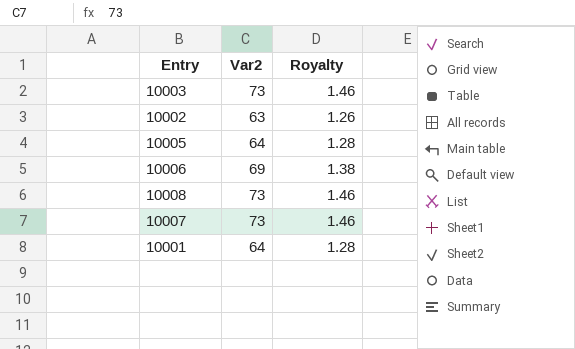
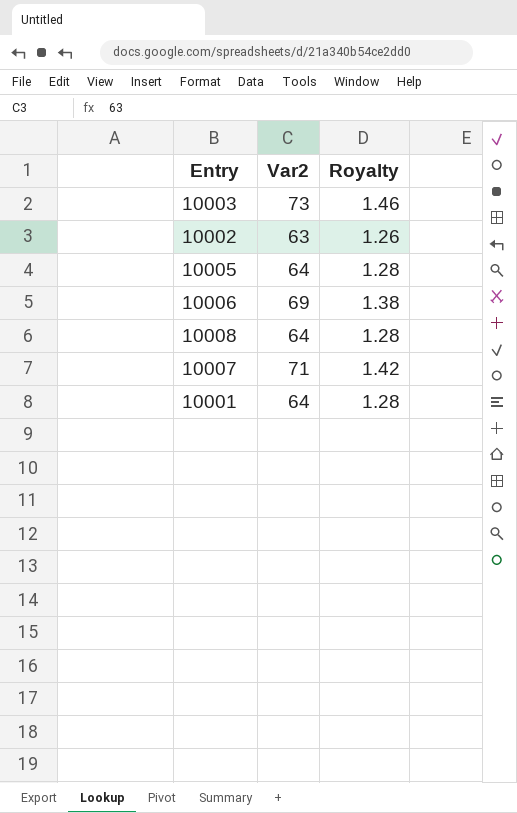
10008 | Var2: 73 -> 64
10008 | Royalty: 1.46 -> 1.28
10007 | Var2: 73 -> 71
10007 | Royalty: 1.46 -> 1.42

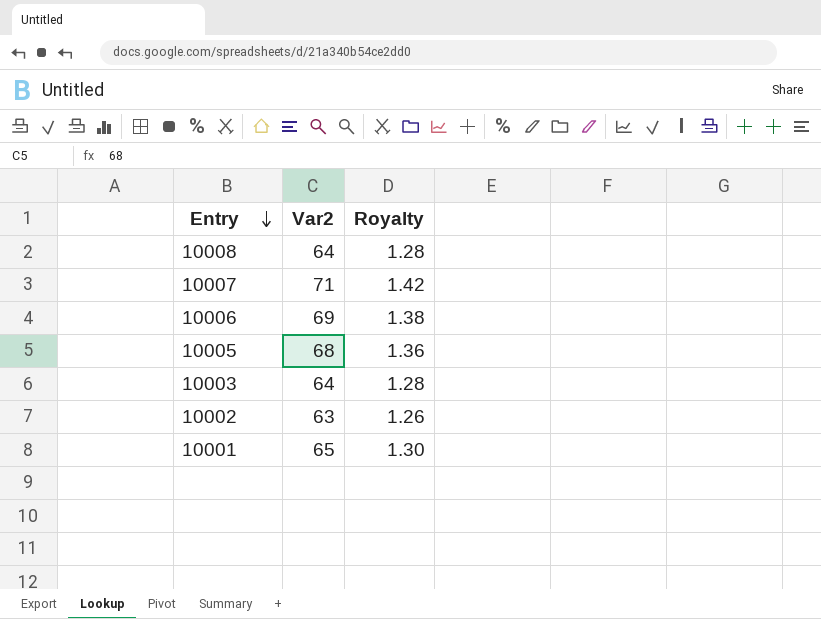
row order: none -> Entry descending
10005 | Var2: 64 -> 68
10005 | Royalty: 1.28 -> 1.36
10003 | Var2: 73 -> 64
10003 | Royalty: 1.46 -> 1.28
10001 | Var2: 64 -> 65
10001 | Royalty: 1.28 -> 1.30

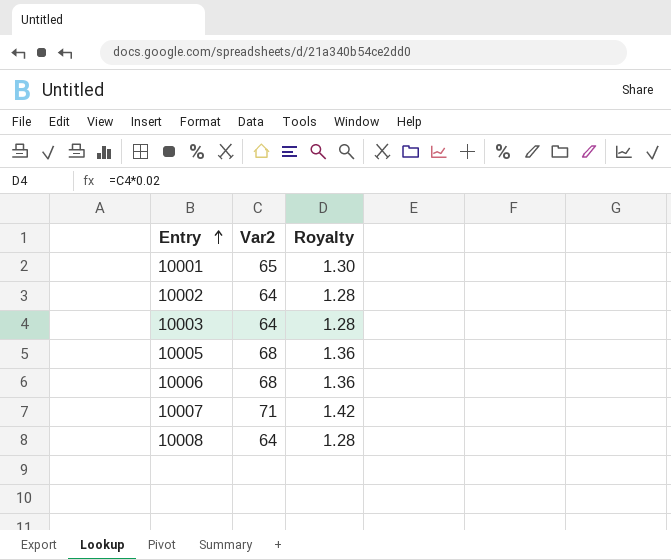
row order: Entry descending -> Entry ascending
10002 | Var2: 63 -> 64
10002 | Royalty: 1.26 -> 1.28
10006 | Var2: 69 -> 68
10006 | Royalty: 1.38 -> 1.36

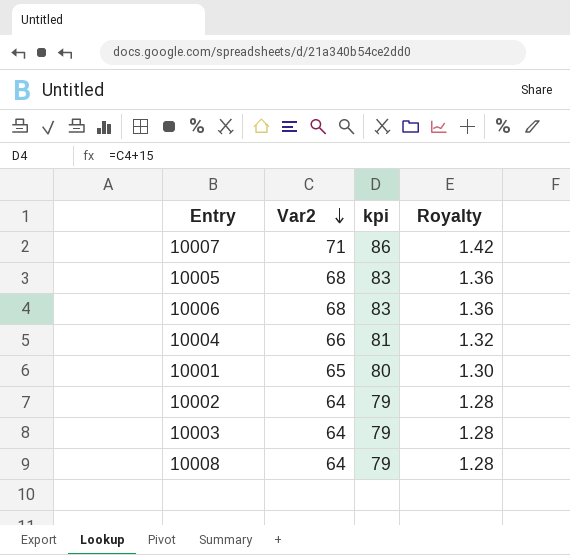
row order: Entry ascending -> Var2 descending
column kpi | formula: none -> [Var2] + 15
row 10004: none -> 66 | 81 | 1.32

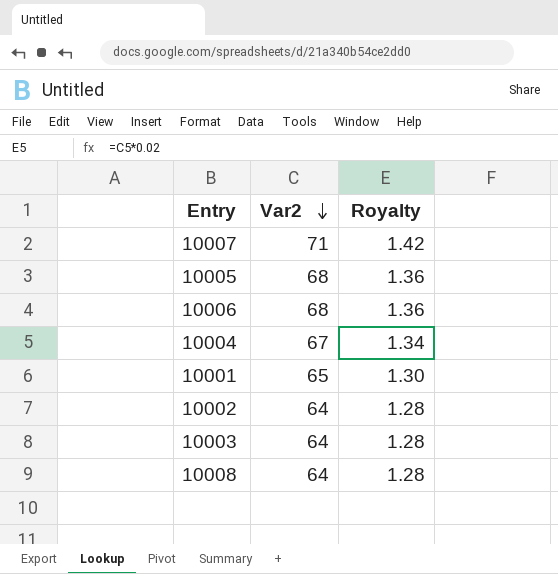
column kpi | formula: [Var2] + 15 -> none
10004 | Var2: 66 -> 67
10004 | Royalty: 1.32 -> 1.34

